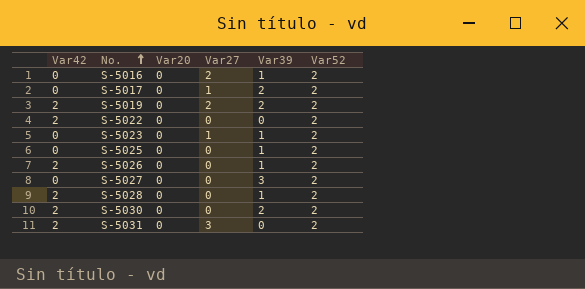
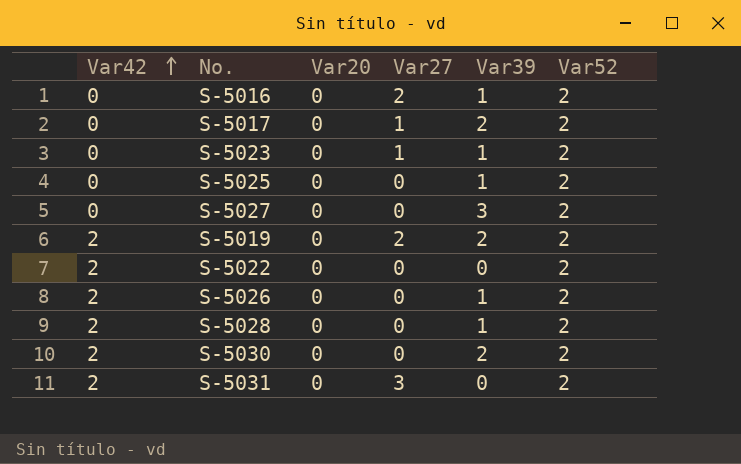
row order: No. ascending -> Var42 ascending

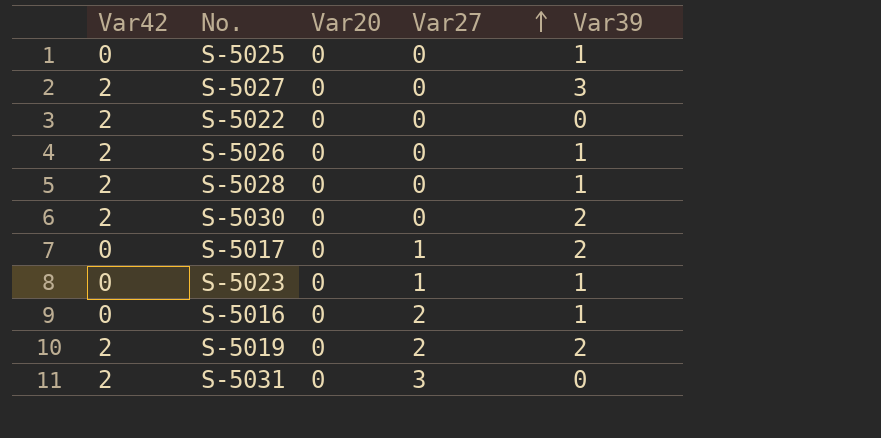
row order: Var42 ascending -> Var27 ascending
column Var52 | position: 6 -> none
S-5027 | Var42: 0 -> 2

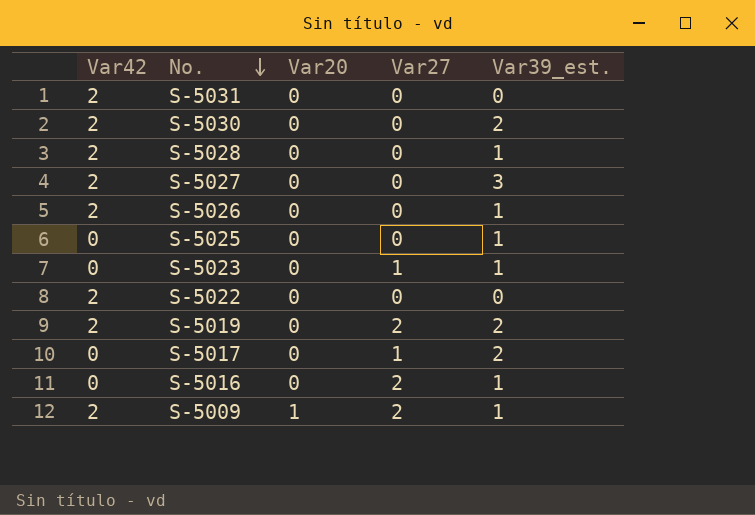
row order: Var27 ascending -> No. descending
column name: Var39 -> Var39_est.
S-5031 | Var27: 3 -> 0
row S-5009: none -> 2 | 1 | 2 | 1

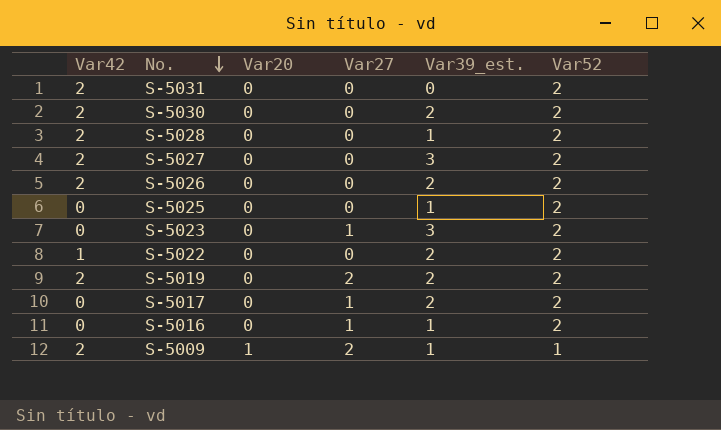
column Var52 | position: none -> 6
S-5026 | Var39_est.: 1 -> 2
S-5023 | Var39_est.: 1 -> 3
S-5022 | Var42: 2 -> 1
S-5022 | Var39_est.: 0 -> 2
S-5016 | Var27: 2 -> 1

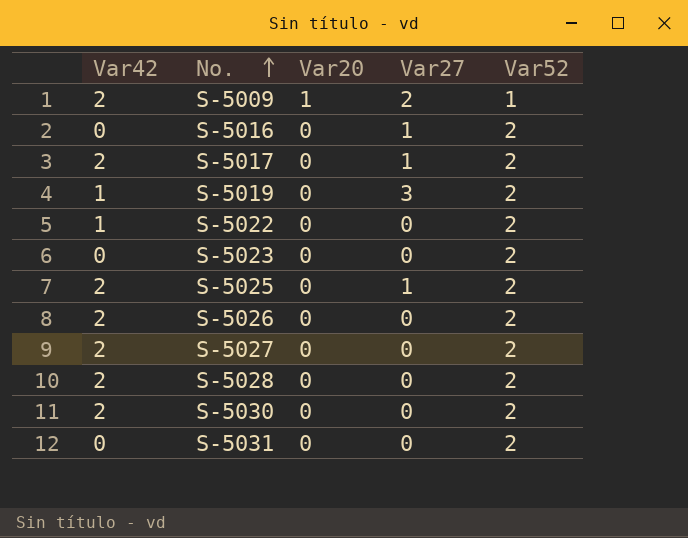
row order: No. descending -> No. ascending
column Var39_est. | position: 5 -> none
S-5017 | Var42: 0 -> 2
S-5019 | Var42: 2 -> 1
S-5019 | Var27: 2 -> 3
S-5023 | Var27: 1 -> 0
S-5025 | Var42: 0 -> 2
S-5025 | Var27: 0 -> 1
S-5031 | Var42: 2 -> 0

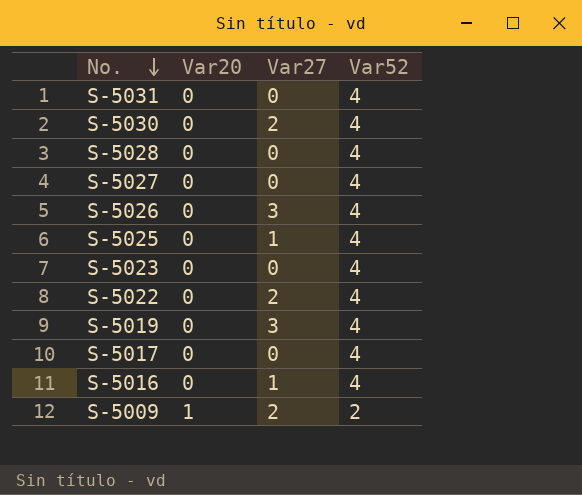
row order: No. ascending -> No. descending
column Var42 | position: 1 -> none
S-5031 | Var52: 2 -> 4
S-5030 | Var27: 0 -> 2
S-5030 | Var52: 2 -> 4
S-5028 | Var52: 2 -> 4
S-5027 | Var52: 2 -> 4
S-5026 | Var27: 0 -> 3
S-5026 | Var52: 2 -> 4
S-5025 | Var52: 2 -> 4
S-5023 | Var52: 2 -> 4
S-5022 | Var27: 0 -> 2
S-5022 | Var52: 2 -> 4
S-5019 | Var52: 2 -> 4
S-5017 | Var27: 1 -> 0
S-5017 | Var52: 2 -> 4
S-5016 | Var52: 2 -> 4
S-5009 | Var52: 1 -> 2

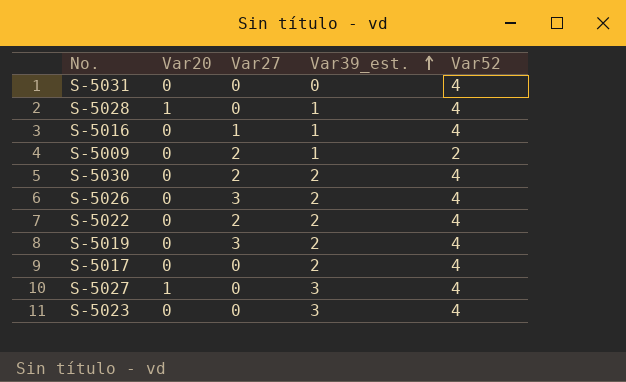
row order: No. descending -> Var39_est. ascending
column Var39_est. | position: none -> 4
row S-5025: 0 | 1 | 4 -> none
S-5028 | Var20: 0 -> 1
S-5009 | Var20: 1 -> 0
S-5027 | Var20: 0 -> 1

